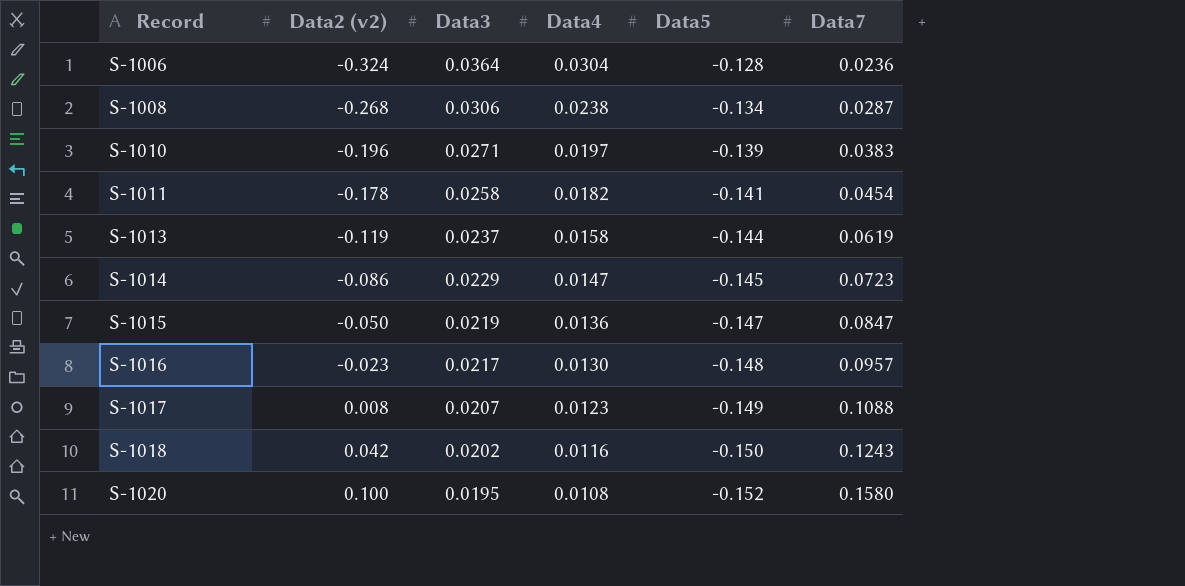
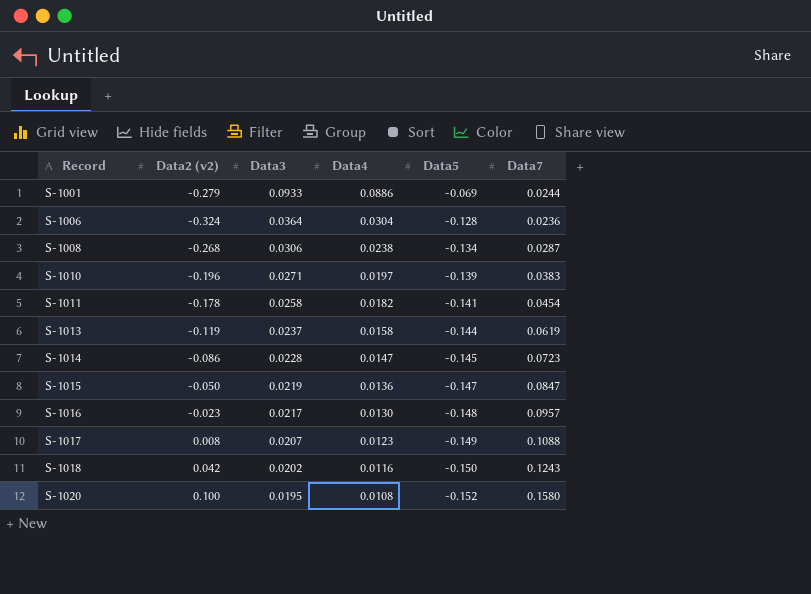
row S-1001: none -> -0.279 | 0.0933 | 0.0886 | -0.069 | 0.0244
S-1014 | Data3: 0.0229 -> 0.0228

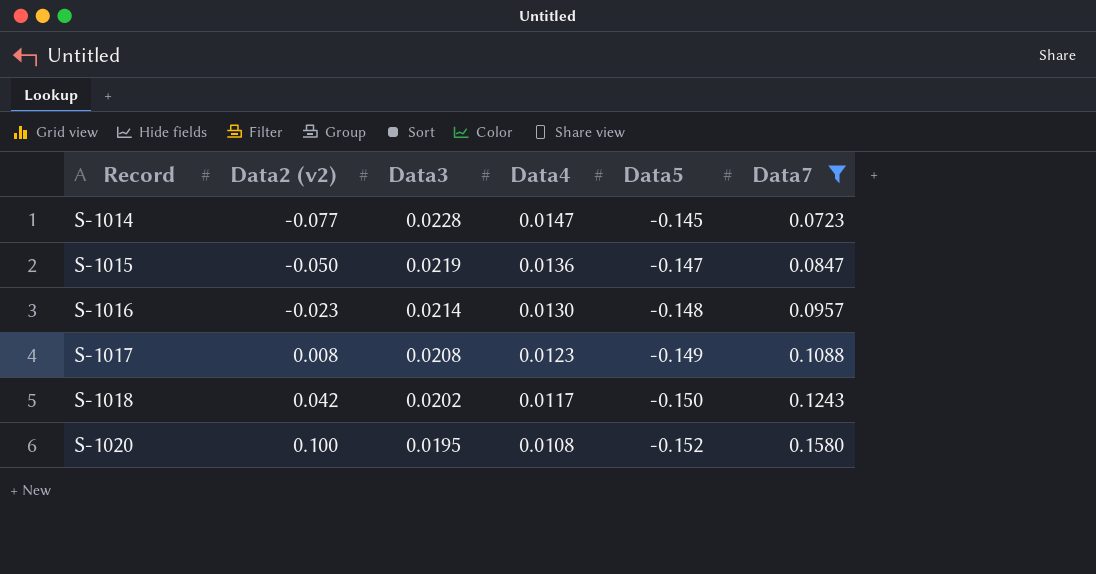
filter: none -> Data7 >= 0.0723
S-1014 | Data2 (v2): -0.086 -> -0.077
S-1016 | Data3: 0.0217 -> 0.0214
S-1017 | Data3: 0.0207 -> 0.0208
S-1018 | Data4: 0.0116 -> 0.0117

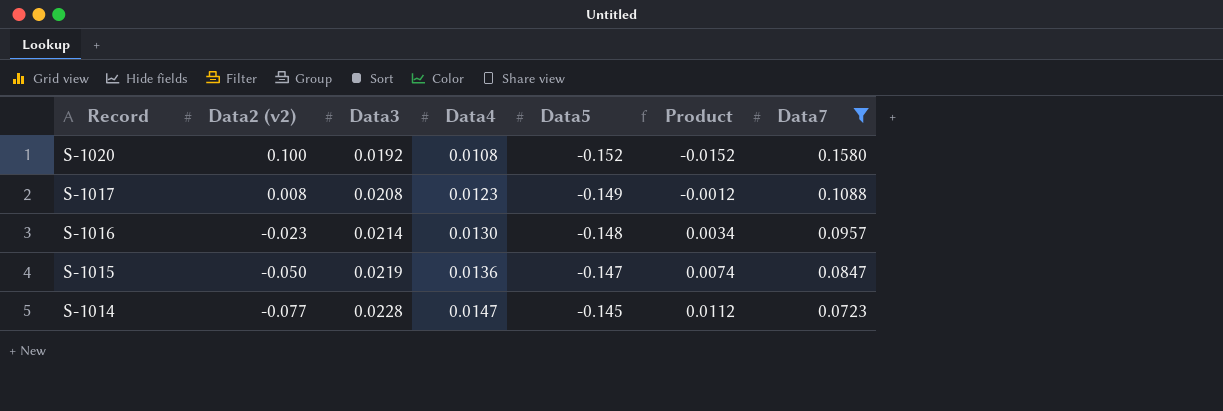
row order: Record ascending -> Record descending
column Product | formula: none -> [Data2 (v2)] * [Data5]
row S-1018: 0.042 | 0.0202 | 0.0117 | -0.150 | 0.1243 -> none
S-1020 | Data3: 0.0195 -> 0.0192

